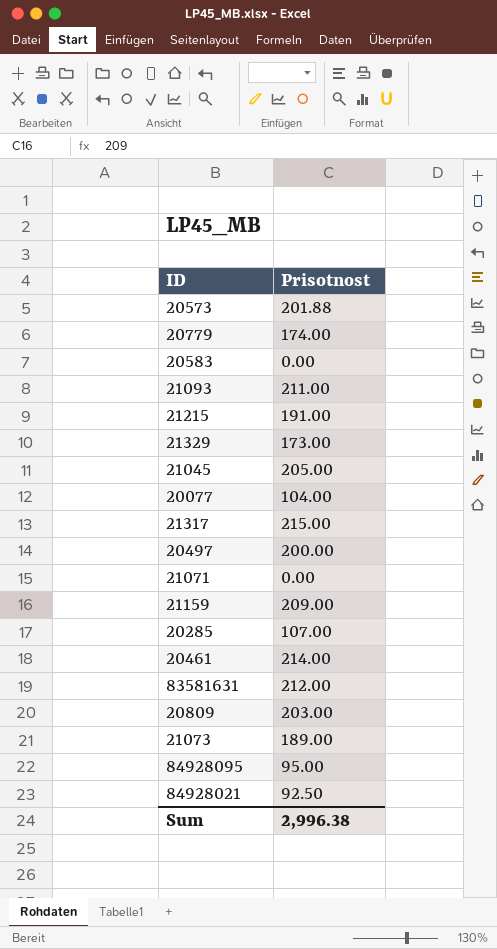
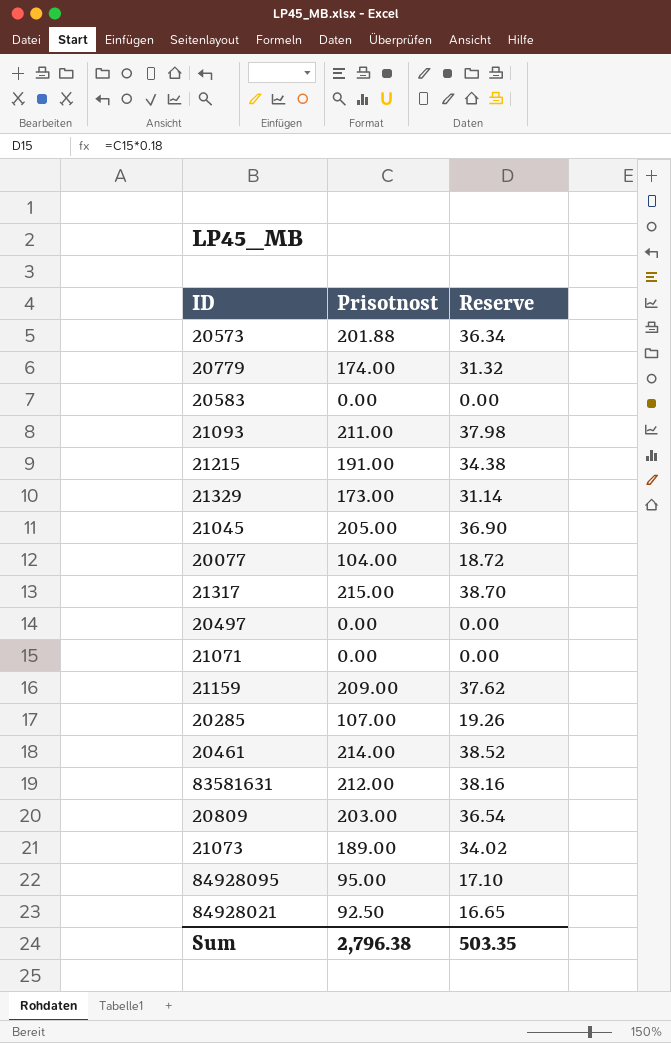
column Reserve | formula: none -> [Prisotnost] * 0.18
20497 | Prisotnost: 200.00 -> 0.00
Sum | Prisotnost: 2,996.38 -> 2,796.38

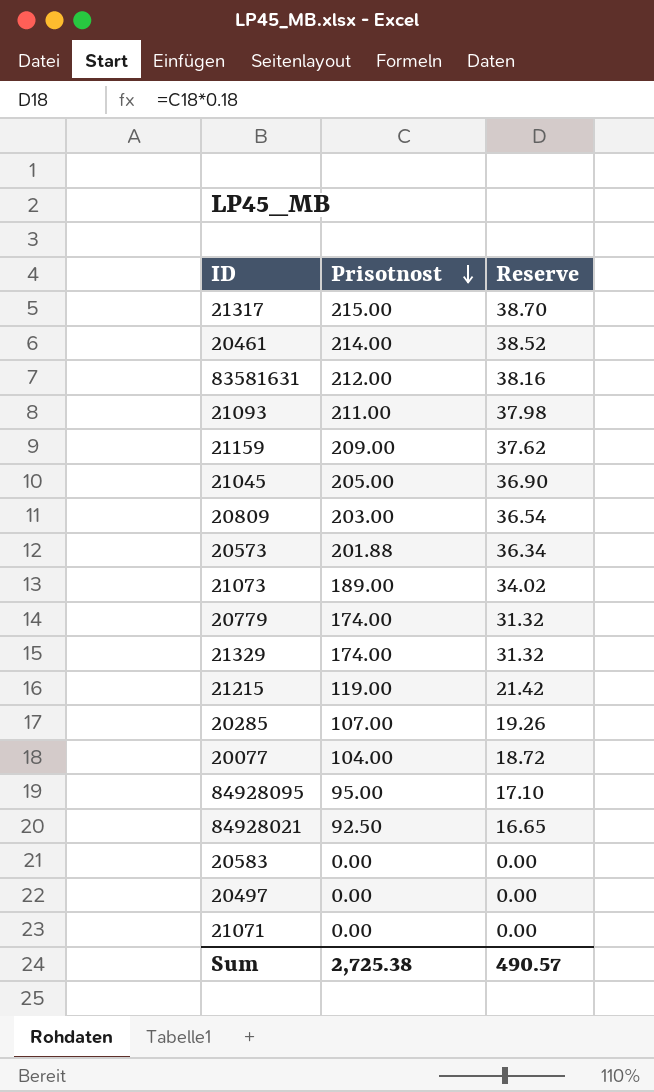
row order: none -> Prisotnost descending
21329 | Prisotnost: 173.00 -> 174.00
21329 | Reserve: 31.14 -> 31.32
21215 | Prisotnost: 191.00 -> 119.00
21215 | Reserve: 34.38 -> 21.42
Sum | Prisotnost: 2,796.38 -> 2,725.38
Sum | Reserve: 503.35 -> 490.57

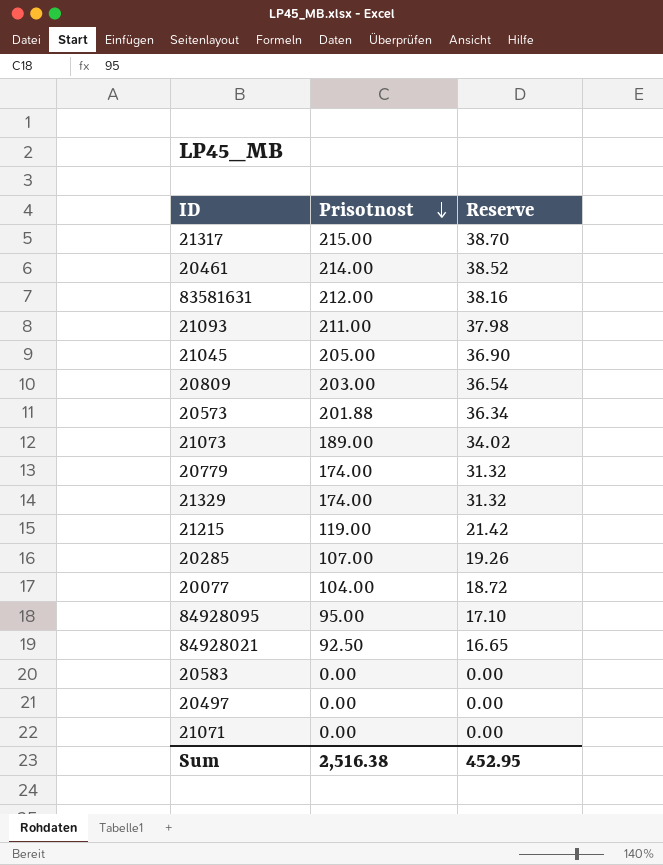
row 21159: 209.00 | 37.62 -> none
Sum | Prisotnost: 2,725.38 -> 2,516.38
Sum | Reserve: 490.57 -> 452.95

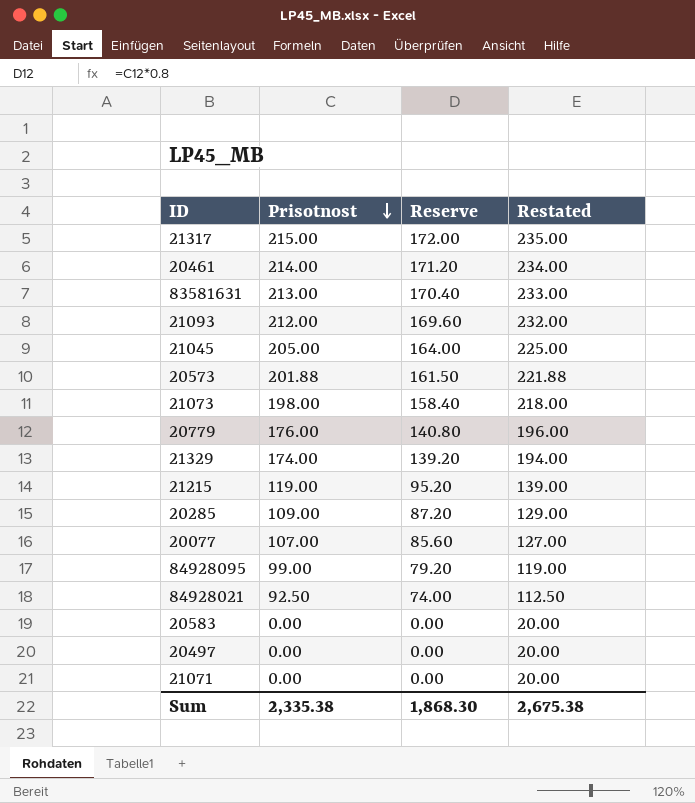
column Reserve | formula: [Prisotnost] * 0.18 -> [Prisotnost] * 0.8
column Restated | formula: none -> [Prisotnost] + 20
row 20809: 203.00 | 36.54 -> none
83581631 | Prisotnost: 212.00 -> 213.00
21093 | Prisotnost: 211.00 -> 212.00
21073 | Prisotnost: 189.00 -> 198.00
20779 | Prisotnost: 174.00 -> 176.00
20285 | Prisotnost: 107.00 -> 109.00
20077 | Prisotnost: 104.00 -> 107.00
84928095 | Prisotnost: 95.00 -> 99.00
Sum | Prisotnost: 2,516.38 -> 2,335.38
Sum | Reserve: 452.95 -> 1,868.30

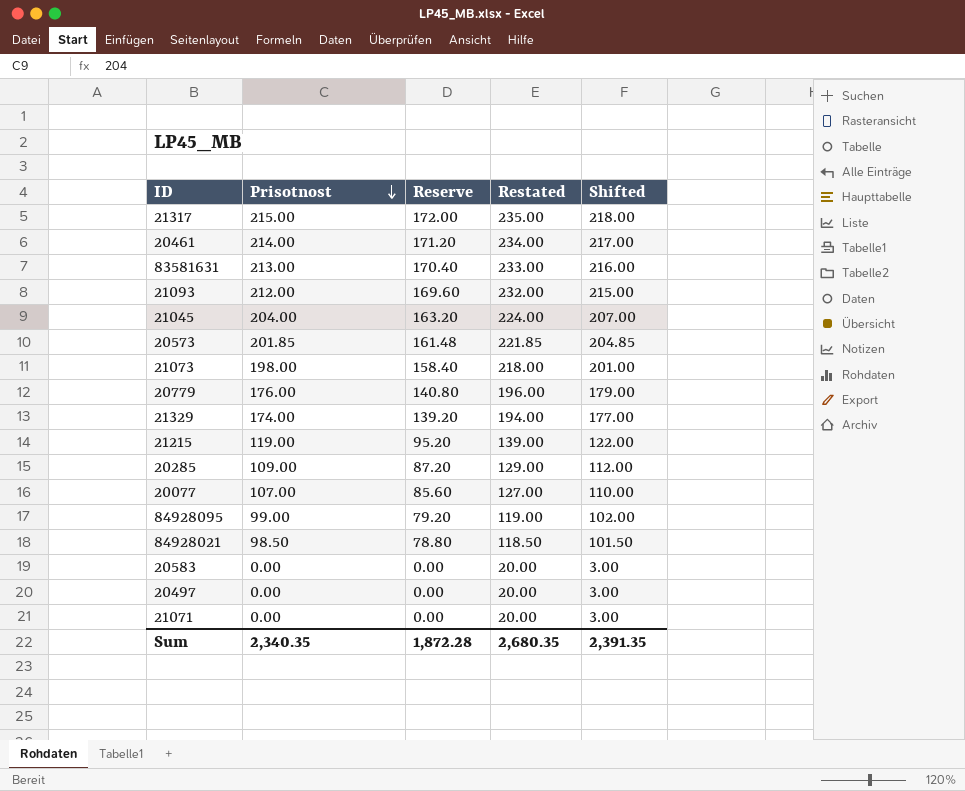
column Shifted | formula: none -> [Prisotnost] + 3
21045 | Prisotnost: 205.00 -> 204.00
21045 | Reserve: 164.00 -> 163.20
21045 | Restated: 225.00 -> 224.00
20573 | Prisotnost: 201.88 -> 201.85
20573 | Reserve: 161.50 -> 161.48
20573 | Restated: 221.88 -> 221.85
84928021 | Prisotnost: 92.50 -> 98.50
84928021 | Reserve: 74.00 -> 78.80
84928021 | Restated: 112.50 -> 118.50
Sum | Prisotnost: 2,335.38 -> 2,340.35
Sum | Reserve: 1,868.30 -> 1,872.28
Sum | Restated: 2,675.38 -> 2,680.35

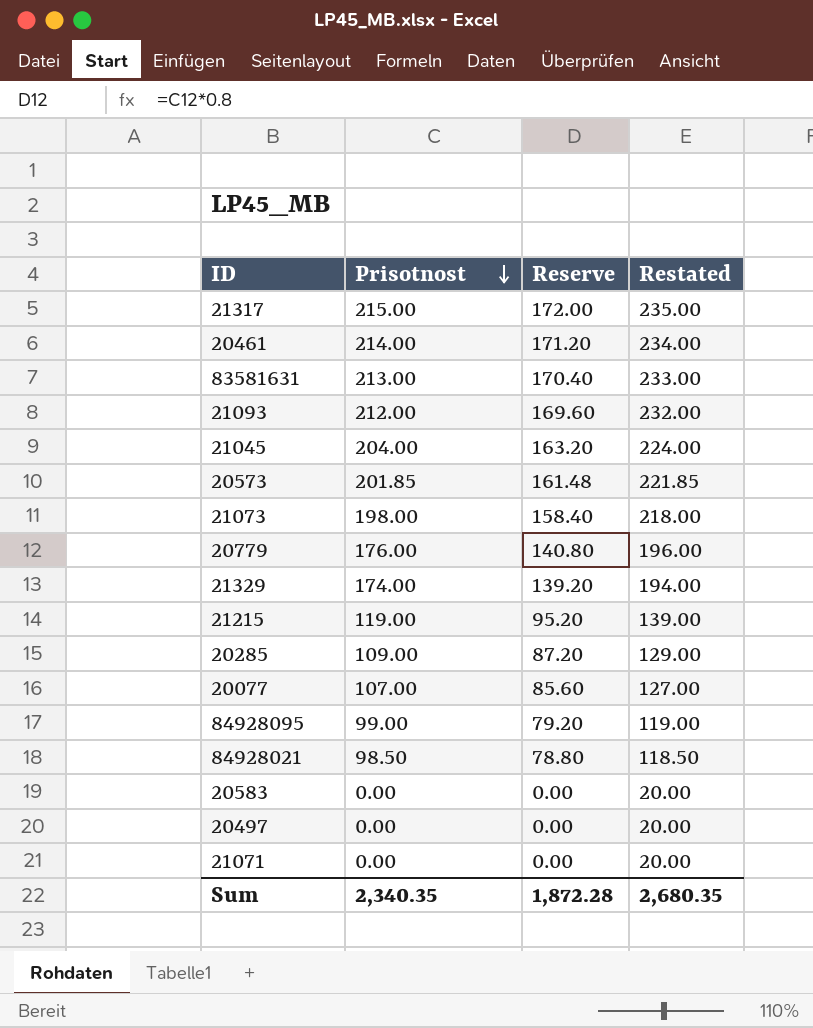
column Shifted | formula: [Prisotnost] + 3 -> none

